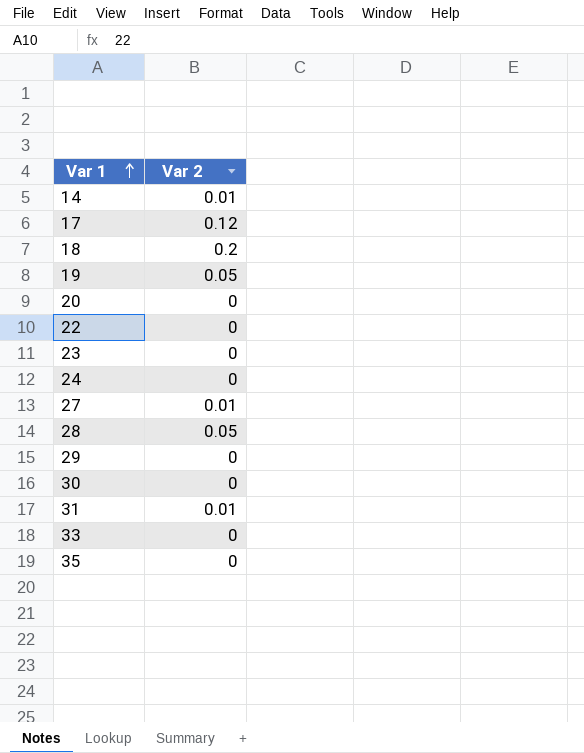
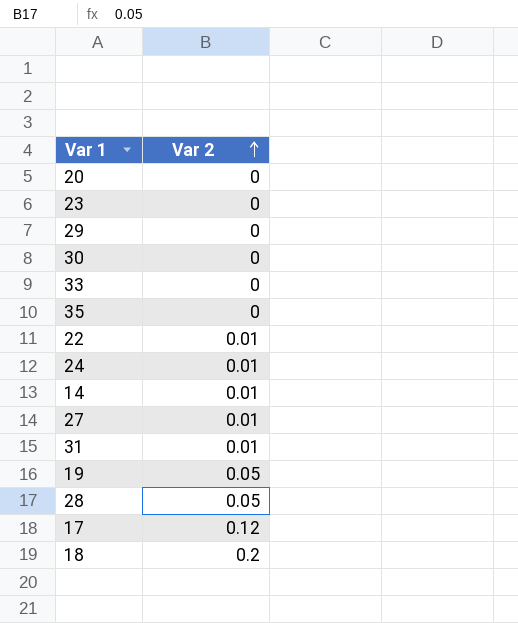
row order: Var 1 ascending -> Var 2 ascending
22 | Var 2: 0 -> 0.01
24 | Var 2: 0 -> 0.01

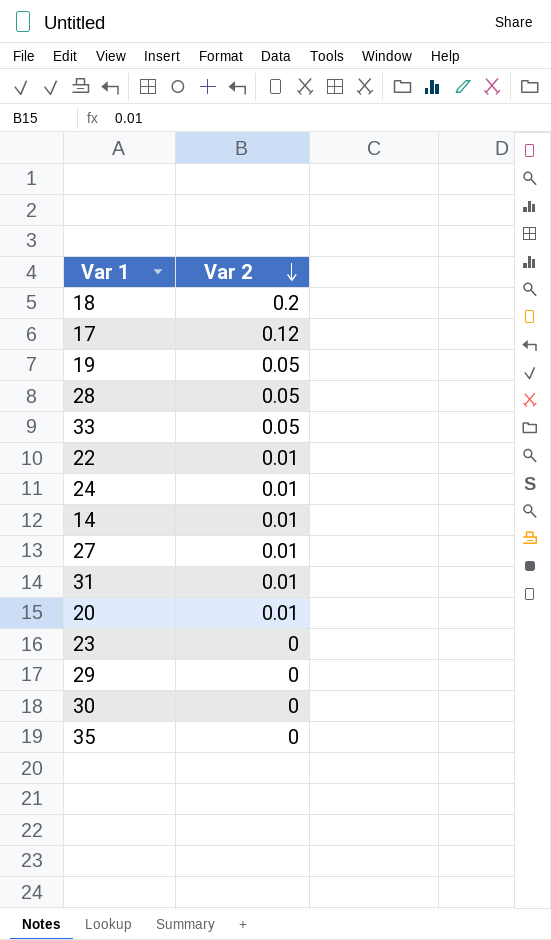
row order: Var 2 ascending -> Var 2 descending
33 | Var 2: 0 -> 0.05
20 | Var 2: 0 -> 0.01

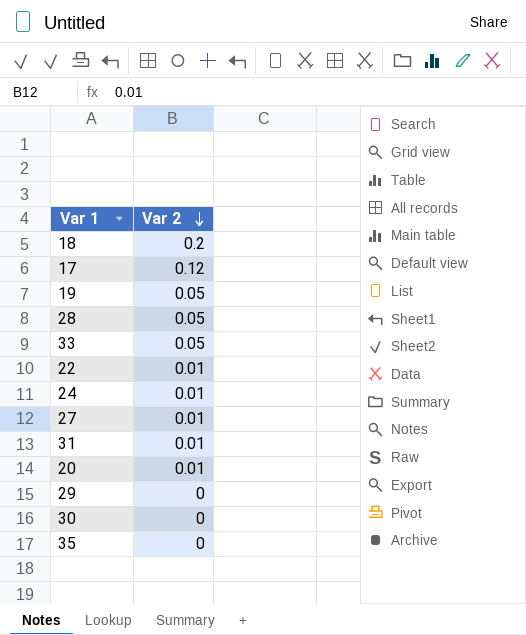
row 14: 0.01 -> none
row 23: 0 -> none

